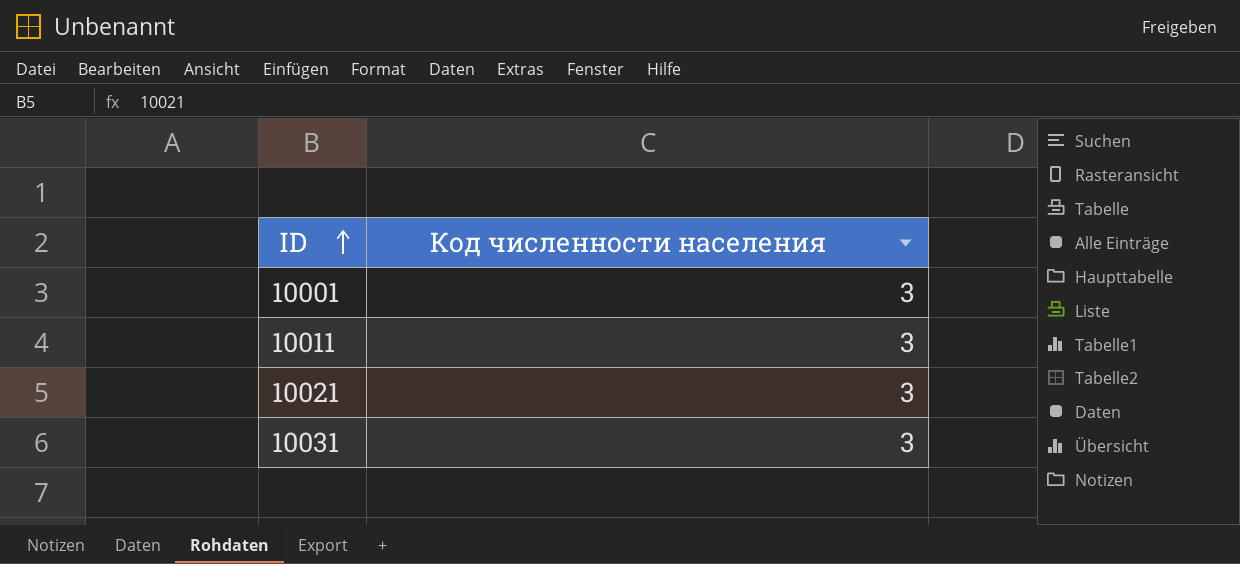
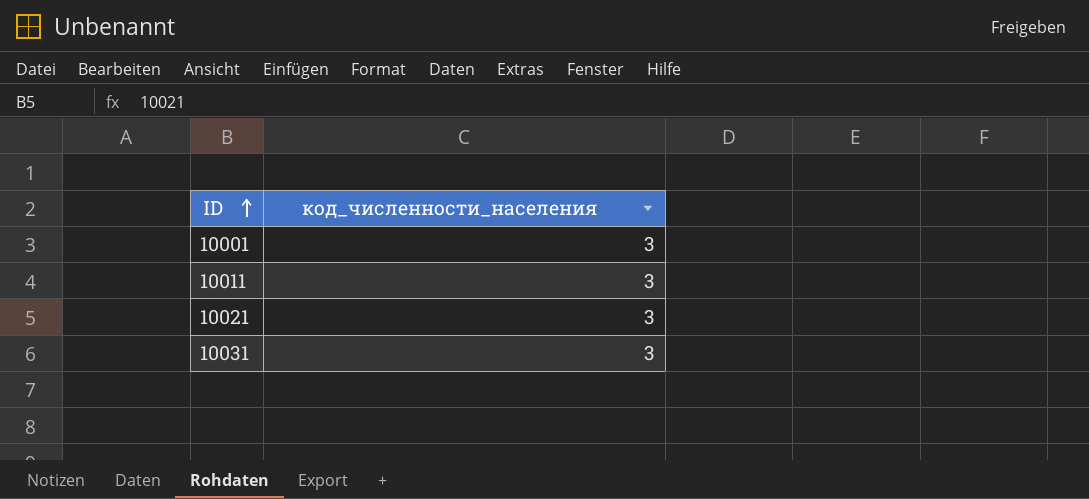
column name: Код численности населения -> код_численности_населения

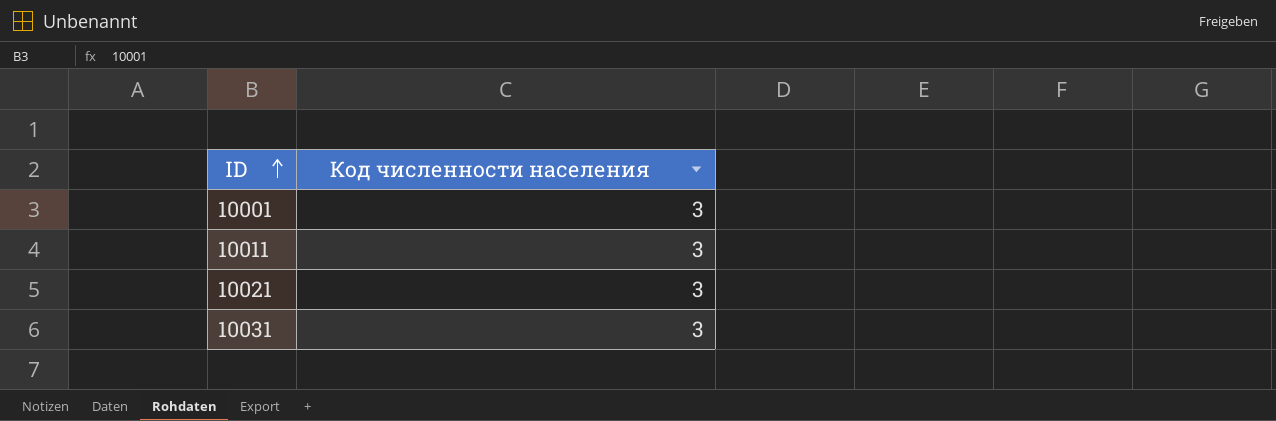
column name: код_численности_населения -> Код численности населения

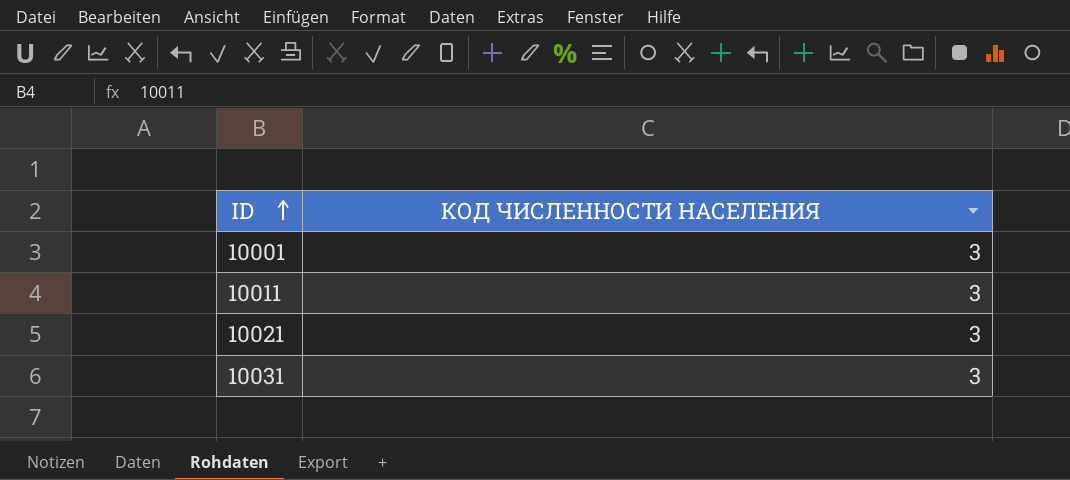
column name: Код численности населения -> КОД ЧИСЛЕННОСТИ НАСЕЛЕНИЯ

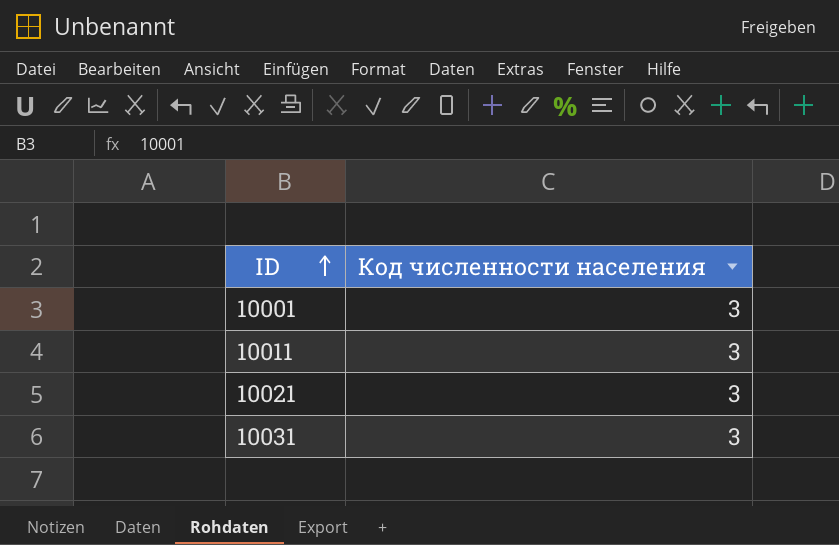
column name: КОД ЧИСЛЕННОСТИ НАСЕЛЕНИЯ -> Код численности населения

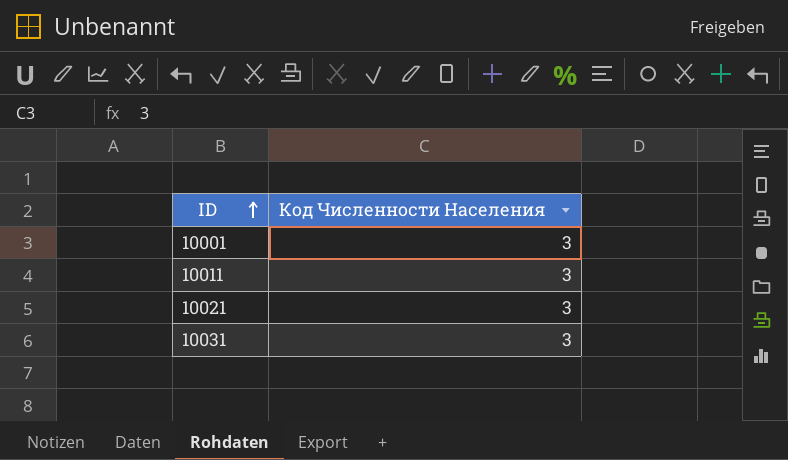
column name: Код численности населения -> Код Численности Населения

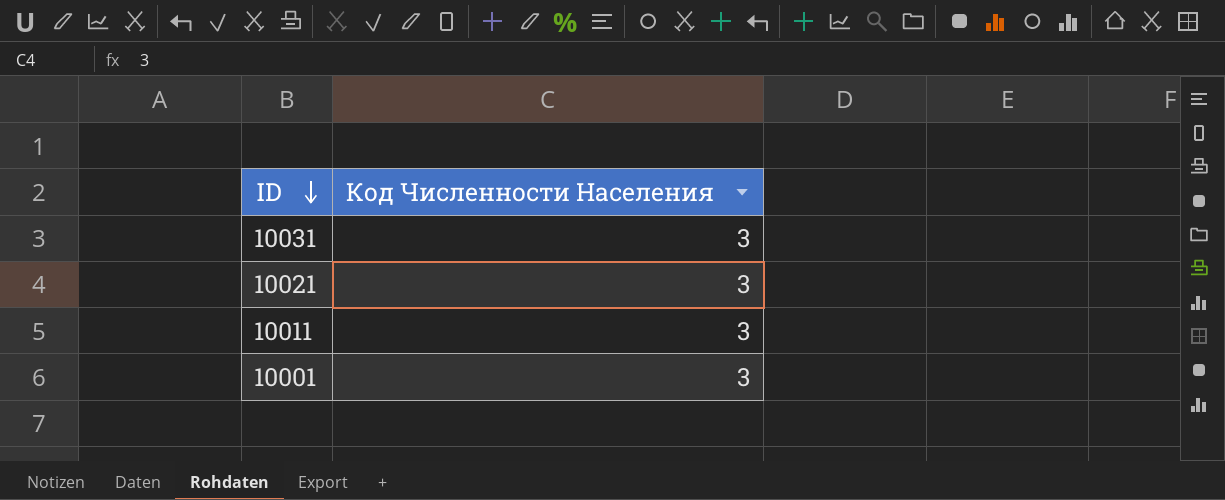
row order: ID ascending -> ID descending

